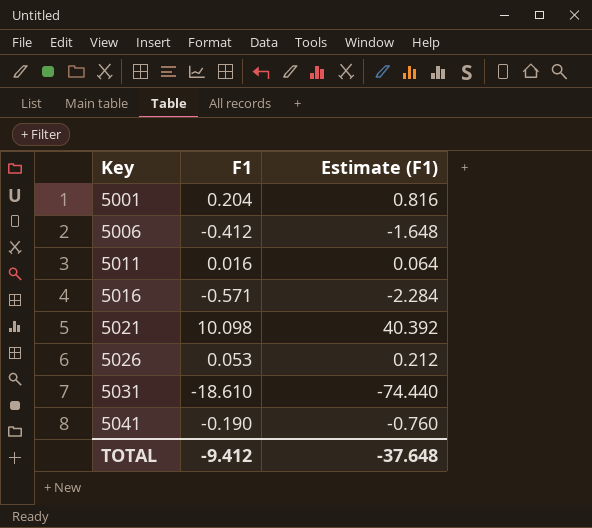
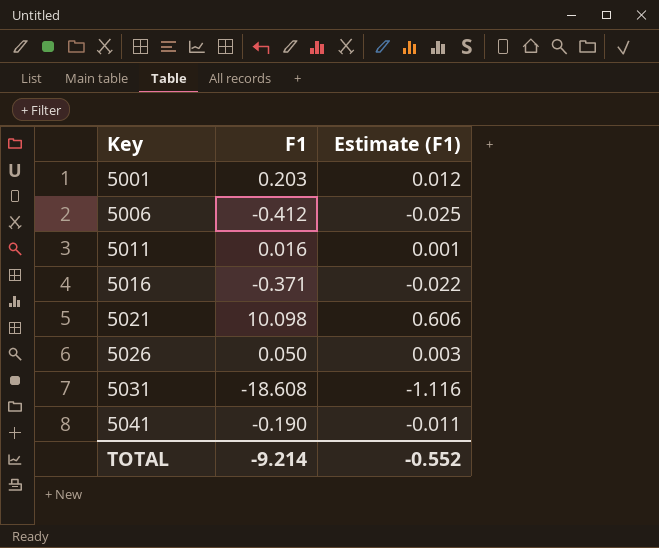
column Estimate (F1) | formula: [F1] * 4 -> [F1] * 0.06
5001 | F1: 0.204 -> 0.203
5016 | F1: -0.571 -> -0.371
5026 | F1: 0.053 -> 0.050
5031 | F1: -18.610 -> -18.608
TOTAL | F1: -9.412 -> -9.214
TOTAL | Estimate (F1): -37.648 -> -0.552

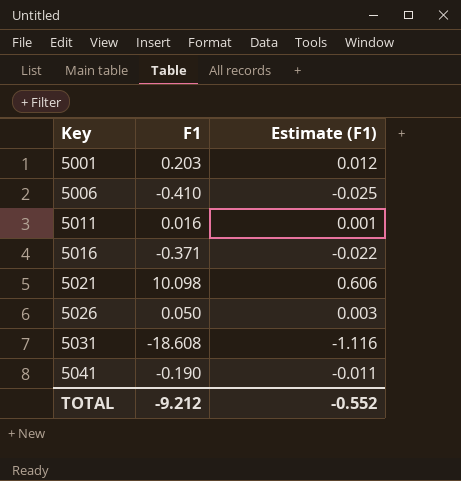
5006 | F1: -0.412 -> -0.410
TOTAL | F1: -9.214 -> -9.212

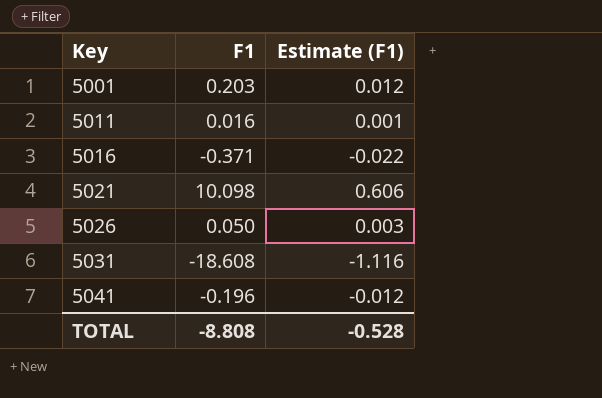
row 5006: -0.410 | -0.025 -> none
5041 | F1: -0.190 -> -0.196
5041 | Estimate (F1): -0.011 -> -0.012
TOTAL | F1: -9.212 -> -8.808
TOTAL | Estimate (F1): -0.552 -> -0.528

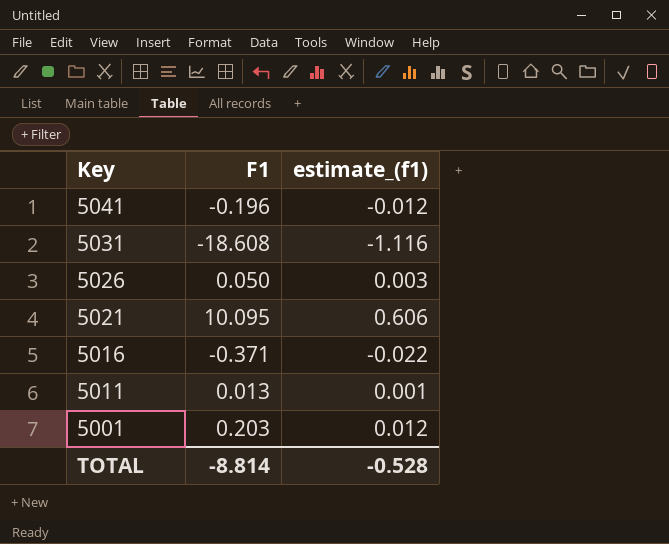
row order: Key ascending -> Key descending
column name: Estimate (F1) -> estimate_(f1)
5021 | F1: 10.098 -> 10.095
5011 | F1: 0.016 -> 0.013
TOTAL | F1: -8.808 -> -8.814

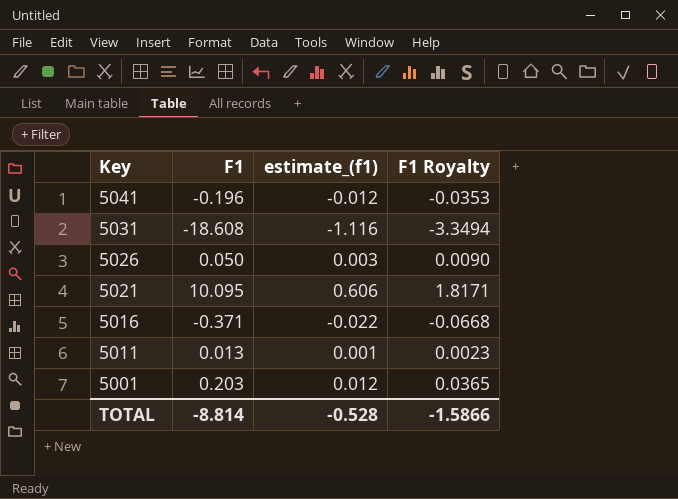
column F1 Royalty | formula: none -> [F1] * 0.18

